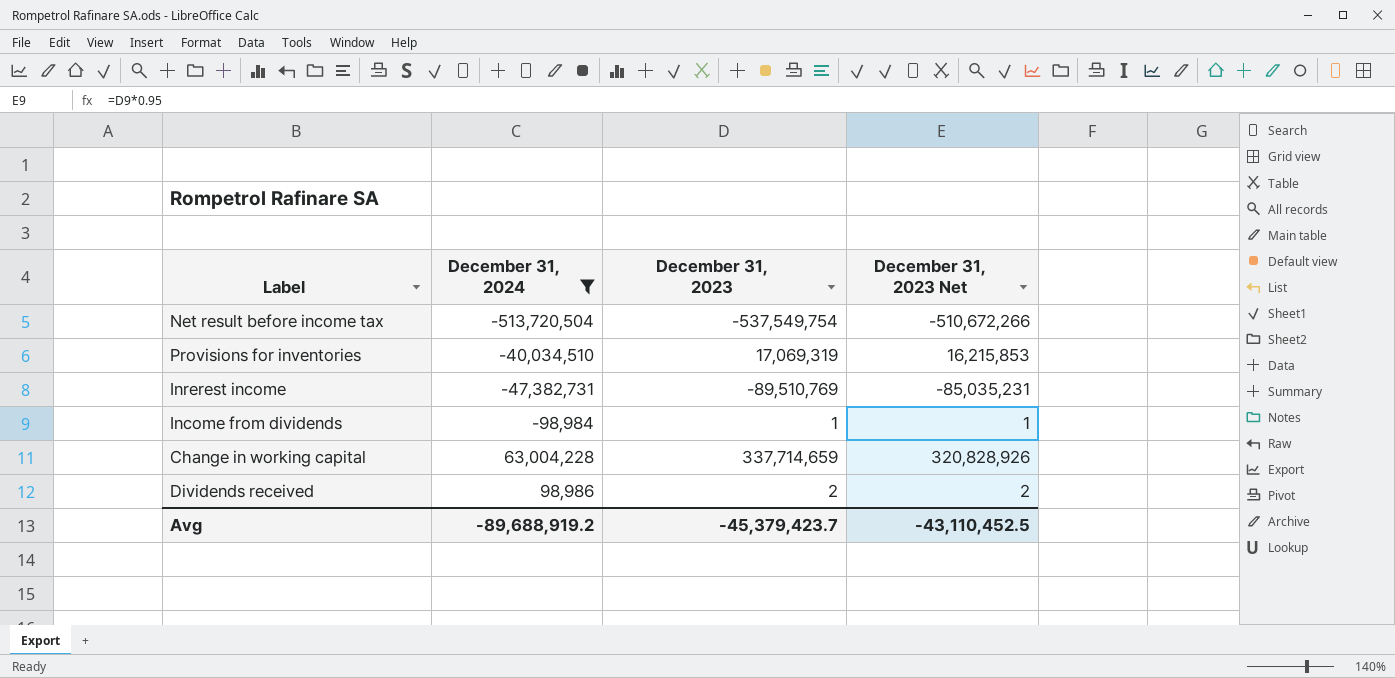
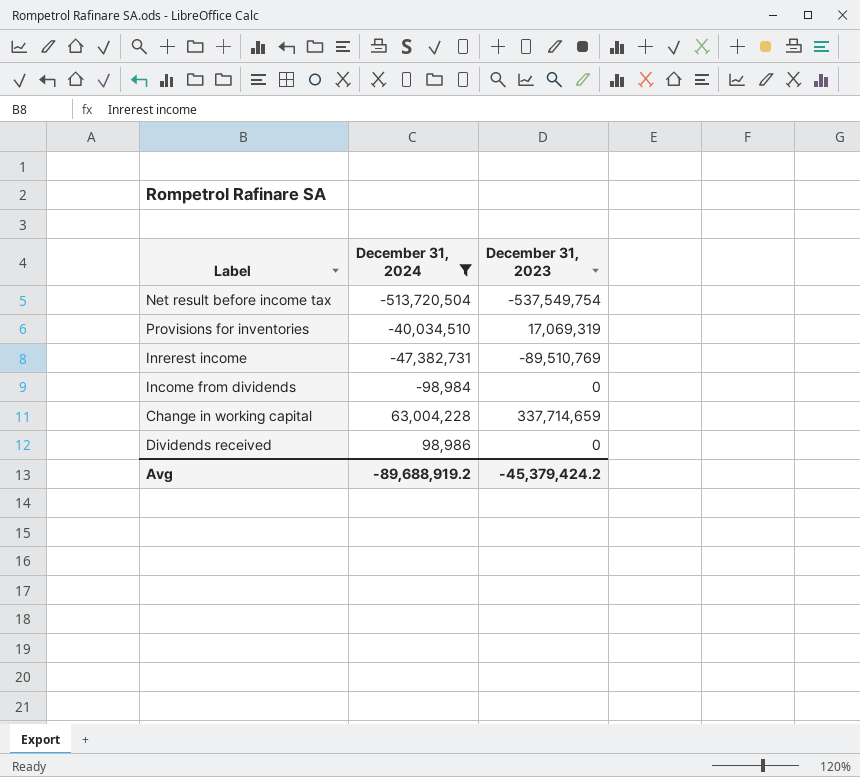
column December 31, 2023 Net | formula: [December 31, 2023] * 0.95 -> none
Income from dividends | December 31, 2023: 1 -> 0
Dividends received | December 31, 2023: 2 -> 0
Avg | December 31, 2023: -45,379,423.7 -> -45,379,424.2

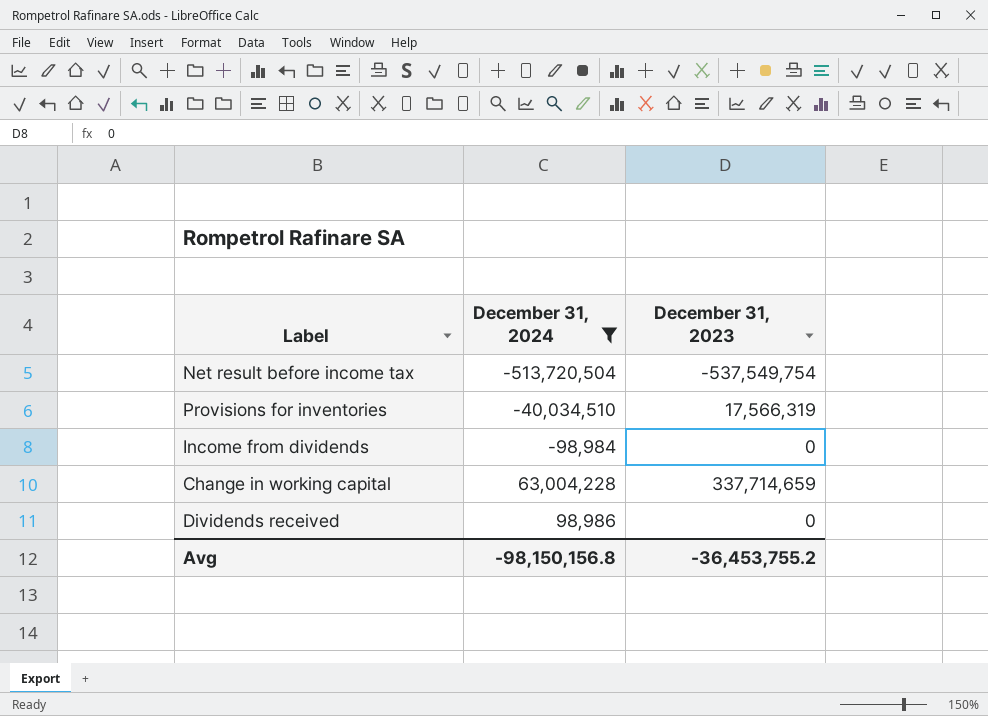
row Inrerest income: -47,382,731 | -89,510,769 -> none
Provisions for inventories | December 31, 2023: 17,069,319 -> 17,566,319
Avg | December 31, 2024: -89,688,919.2 -> -98,150,156.8
Avg | December 31, 2023: -45,379,424.2 -> -36,453,755.2

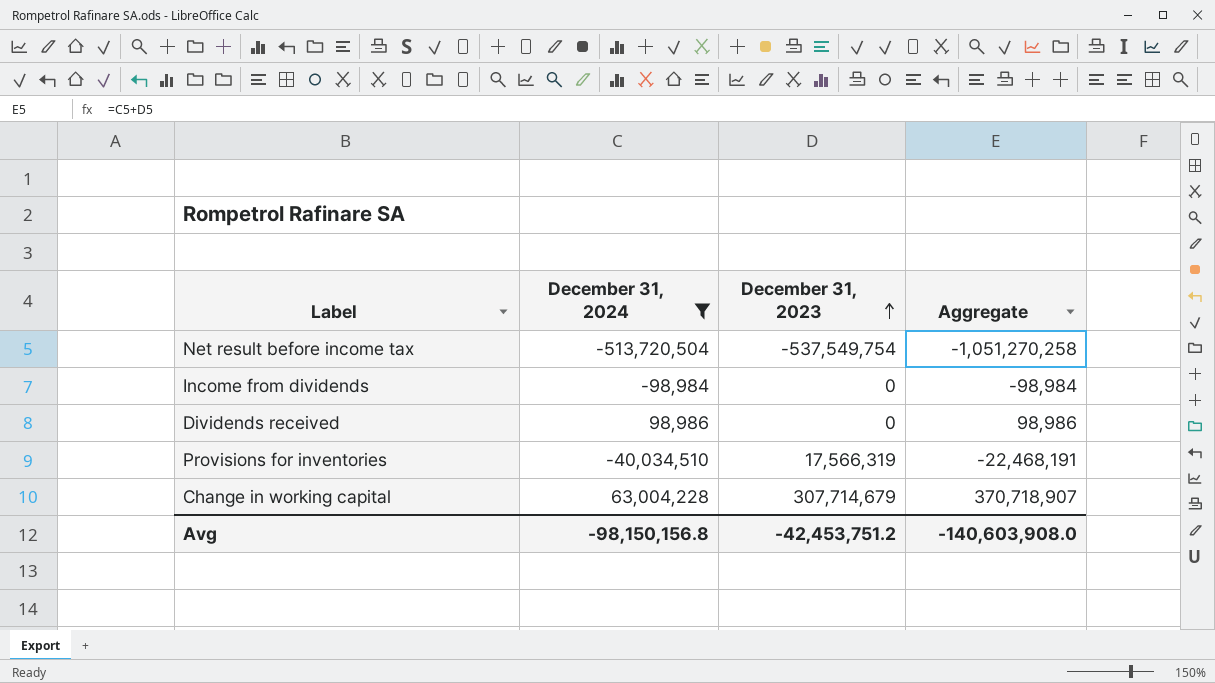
row order: none -> December 31, 2023 ascending
column Aggregate | formula: none -> [December 31, 2024] + [December 31, 2023]
Change in working capital | December 31, 2023: 337,714,659 -> 307,714,679
Avg | December 31, 2023: -36,453,755.2 -> -42,453,751.2

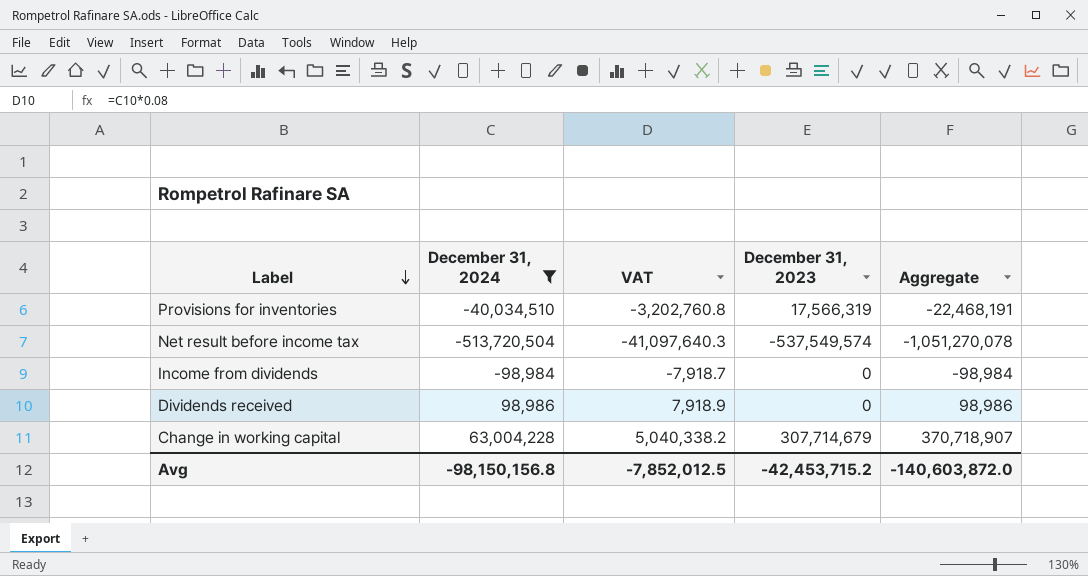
row order: December 31, 2023 ascending -> Label descending
column VAT | formula: none -> [December 31, 2024] * 0.08
Net result before income tax | December 31, 2023: -537,549,754 -> -537,549,574
Net result before income tax | Aggregate: -1,051,270,258 -> -1,051,270,078
Avg | December 31, 2023: -42,453,751.2 -> -42,453,715.2
Avg | Aggregate: -140,603,908.0 -> -140,603,872.0

